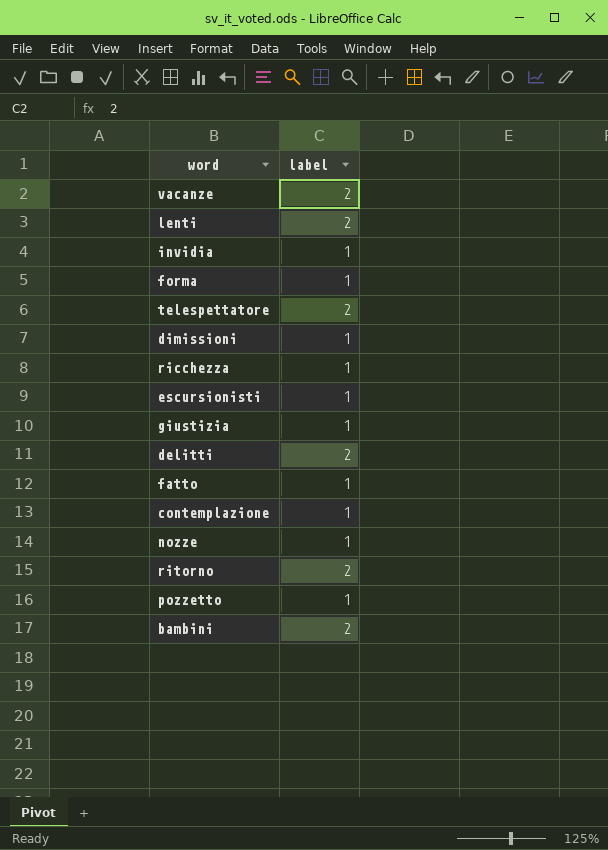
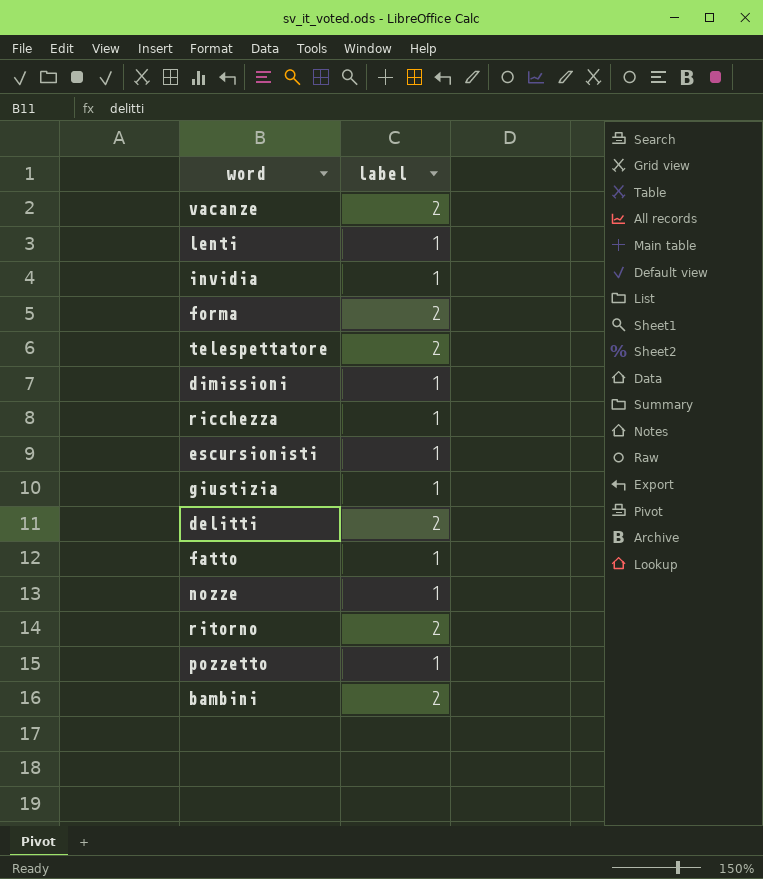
row contemplazione: 1 -> none
lenti | label: 2 -> 1
forma | label: 1 -> 2

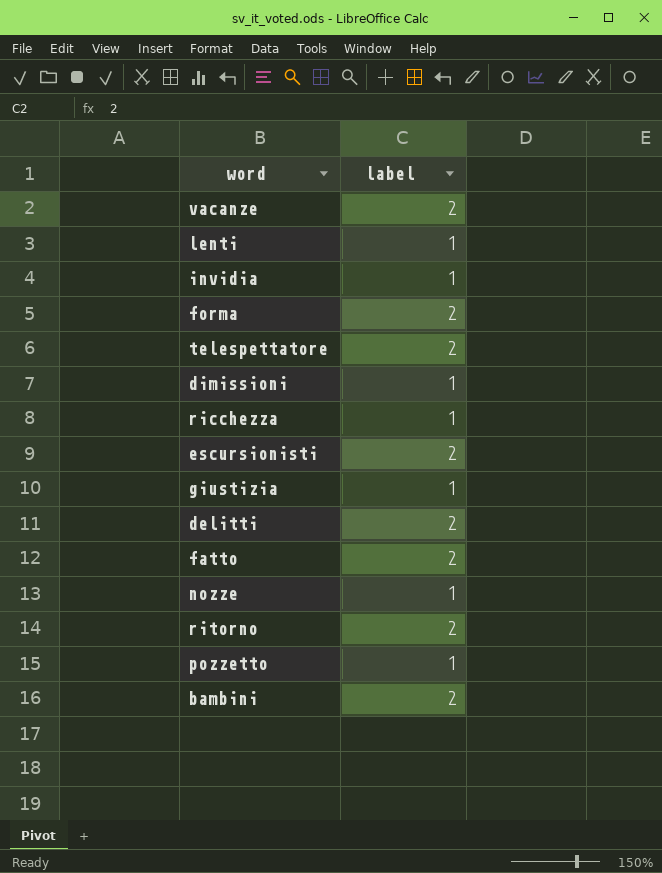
escursionisti | label: 1 -> 2
fatto | label: 1 -> 2

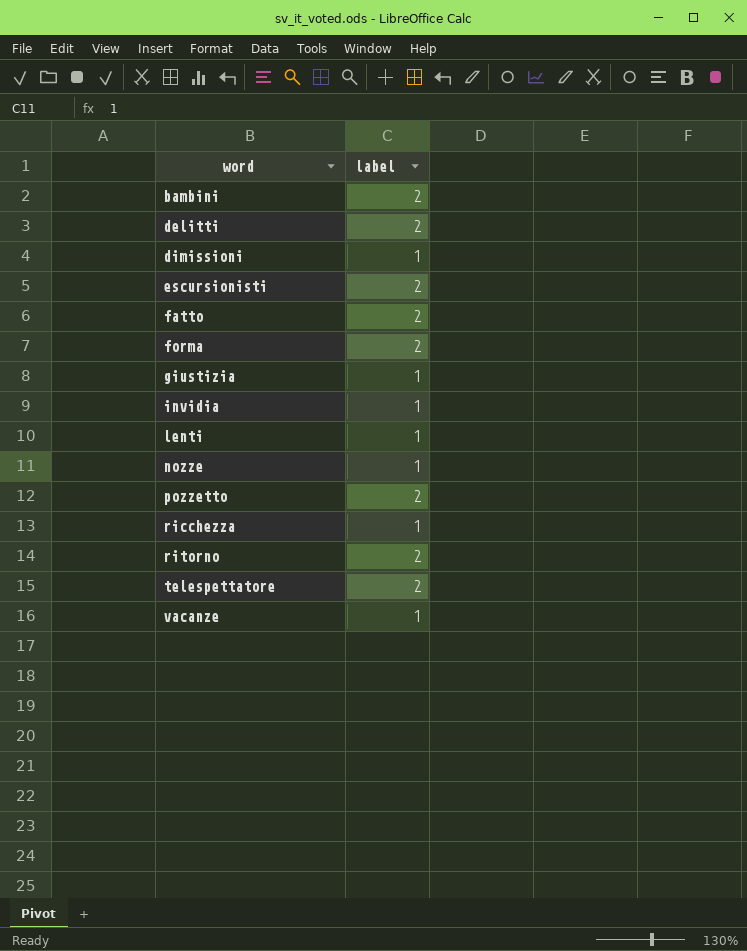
row order: none -> word ascending
pozzetto | label: 1 -> 2
vacanze | label: 2 -> 1

